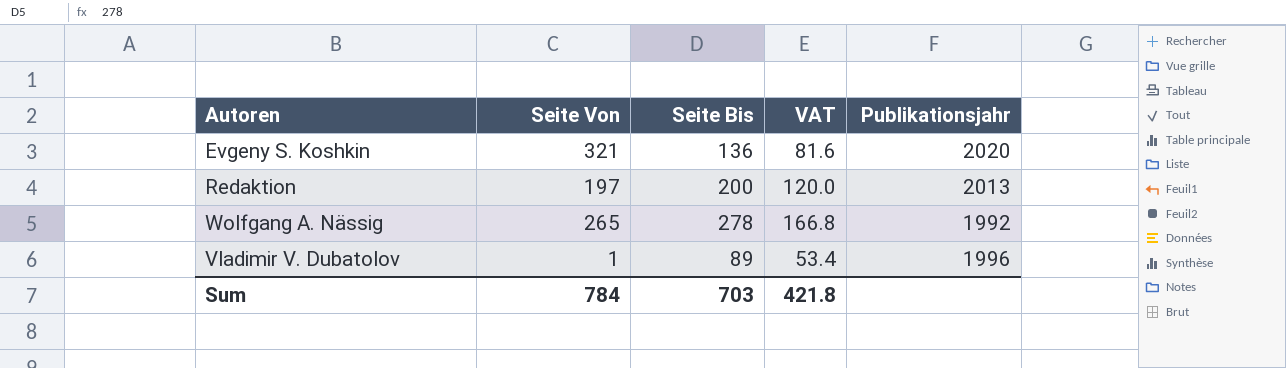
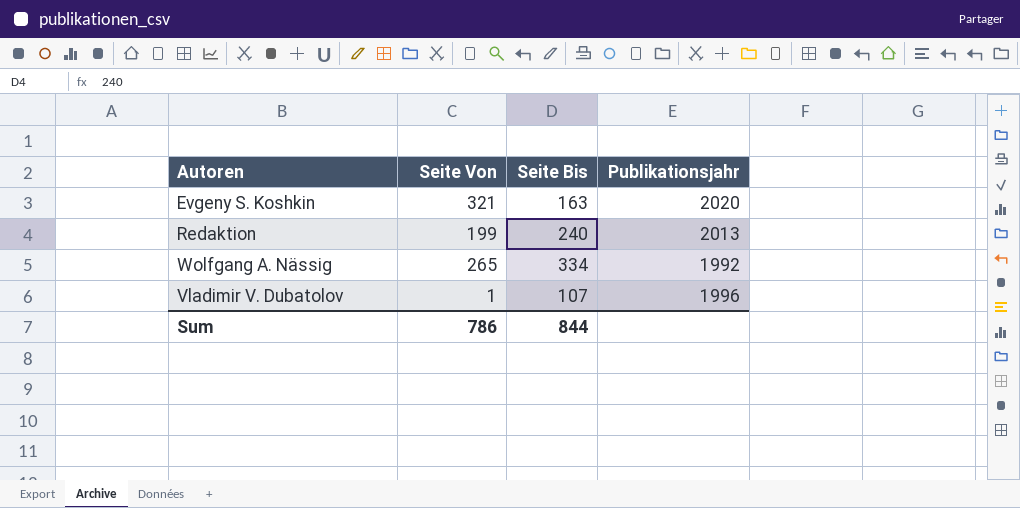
column VAT | formula: [Seite Bis] * 0.6 -> none
Evgeny S. Koshkin | Seite Bis: 136 -> 163
Redaktion | Seite Von: 197 -> 199
Redaktion | Seite Bis: 200 -> 240
Wolfgang A. Nässig | Seite Bis: 278 -> 334
Vladimir V. Dubatolov | Seite Bis: 89 -> 107
Sum | Seite Von: 784 -> 786
Sum | Seite Bis: 703 -> 844

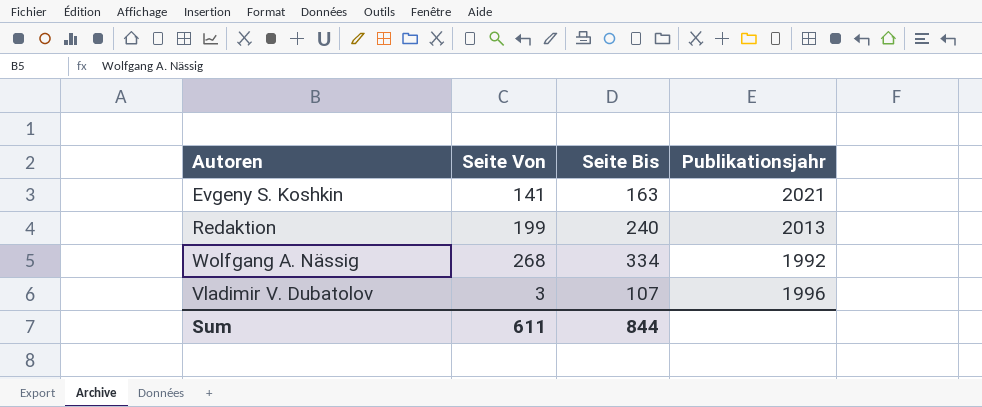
Evgeny S. Koshkin | Seite Von: 321 -> 141
Evgeny S. Koshkin | Publikationsjahr: 2020 -> 2021
Wolfgang A. Nässig | Seite Von: 265 -> 268
Vladimir V. Dubatolov | Seite Von: 1 -> 3
Sum | Seite Von: 786 -> 611

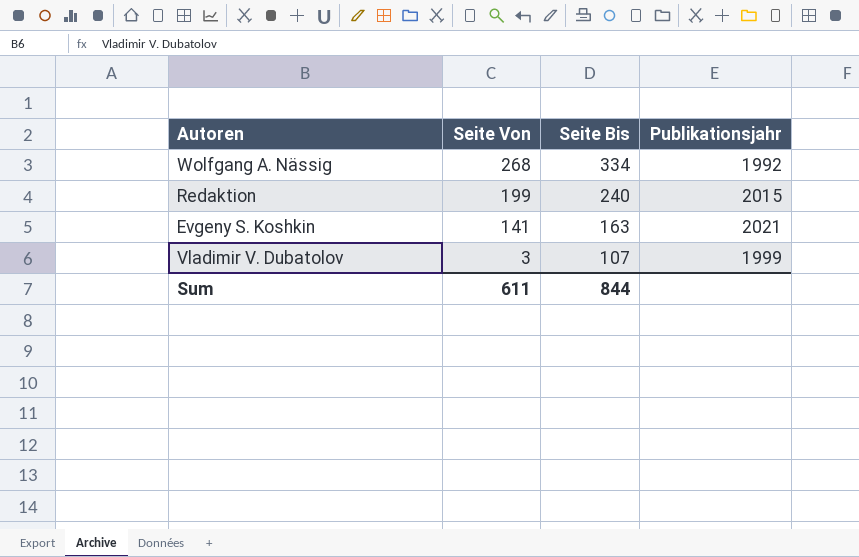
row order: none -> Seite Von descending
Redaktion | Publikationsjahr: 2013 -> 2015
Vladimir V. Dubatolov | Publikationsjahr: 1996 -> 1999

